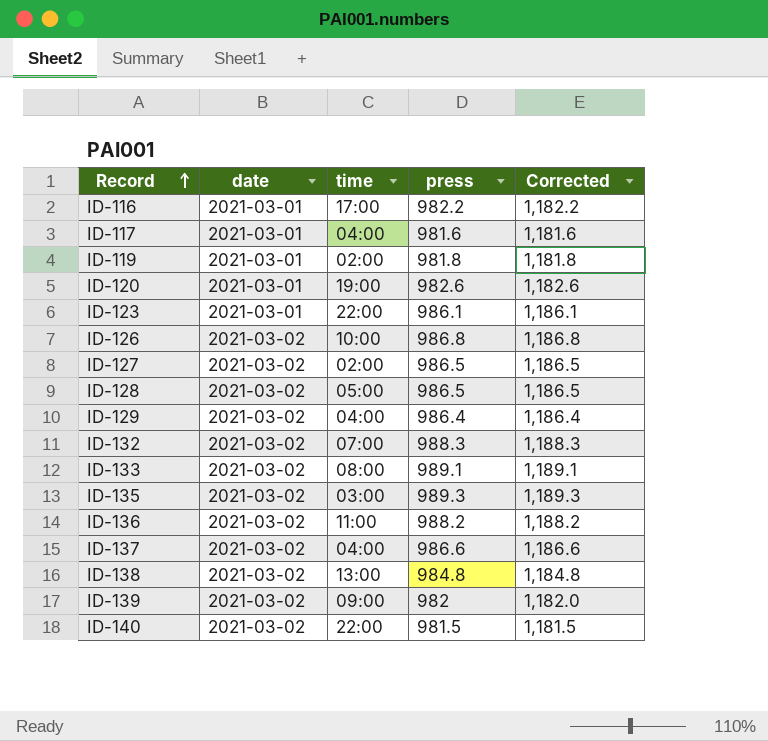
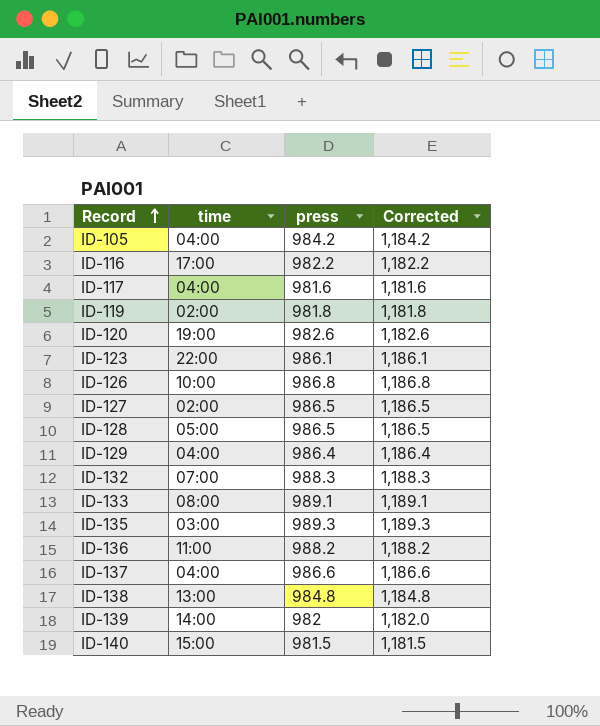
column date | position: 2 -> none
row ID-105: none -> 04:00 | 984.2 | 1,184.2
ID-139 | time: 09:00 -> 14:00
ID-140 | time: 22:00 -> 15:00

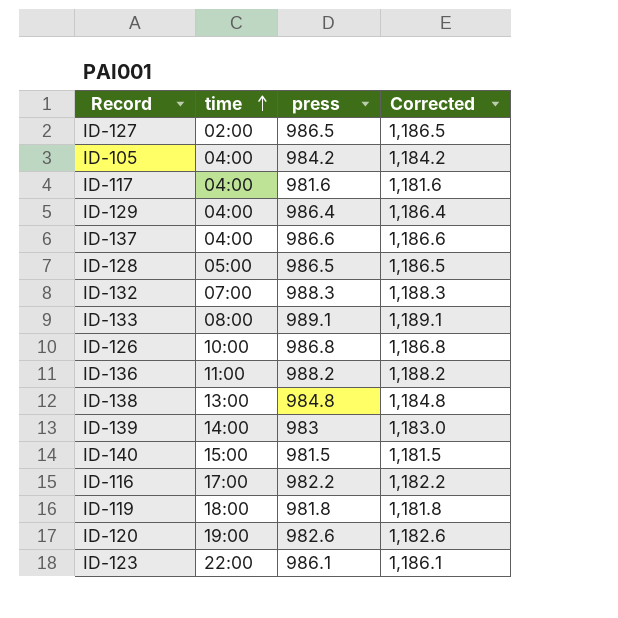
row order: Record ascending -> time ascending
row ID-135: 03:00 | 989.3 | 1,189.3 -> none
ID-139 | press: 982 -> 983
ID-139 | Corrected: 1,182.0 -> 1,183.0
ID-119 | time: 02:00 -> 18:00

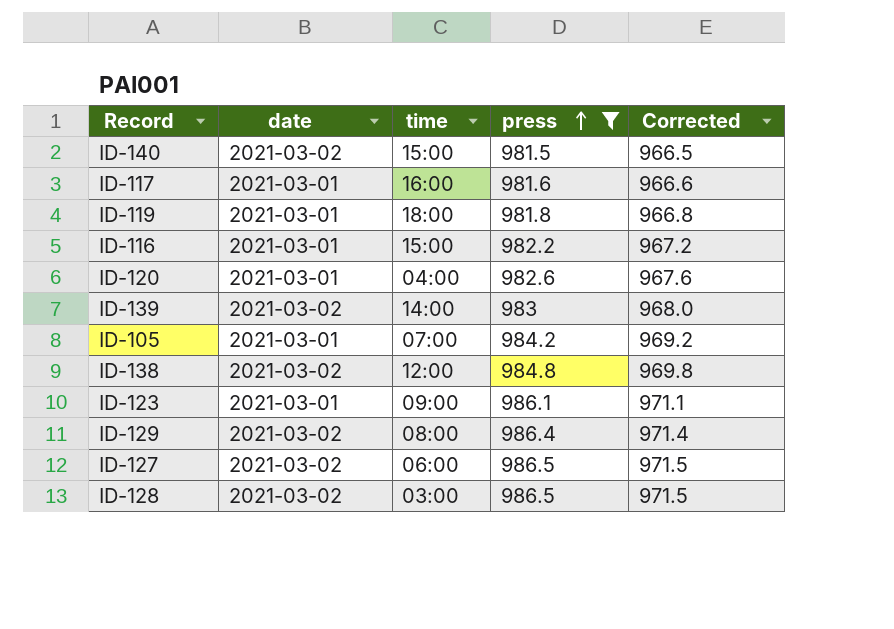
filter: none -> press <= 986.5
row order: time ascending -> press ascending
column date | position: none -> 2
column Corrected | formula: [press] + 200 -> [press] - 15
ID-117 | time: 04:00 -> 16:00
ID-116 | time: 17:00 -> 15:00
ID-120 | time: 19:00 -> 04:00
ID-105 | time: 04:00 -> 07:00
ID-138 | time: 13:00 -> 12:00
ID-123 | time: 22:00 -> 09:00
ID-129 | time: 04:00 -> 08:00
ID-127 | time: 02:00 -> 06:00
ID-128 | time: 05:00 -> 03:00

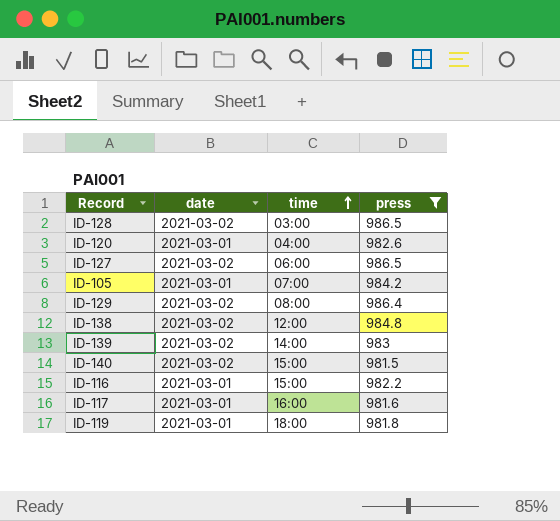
row order: press ascending -> time ascending
column Corrected | formula: [press] - 15 -> none
row ID-123: 2021-03-01 | 09:00 | 986.1 | 971.1 -> none

